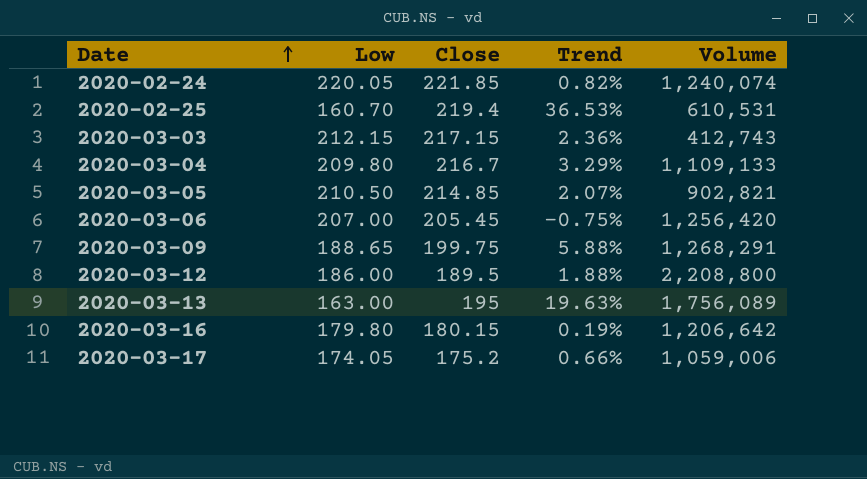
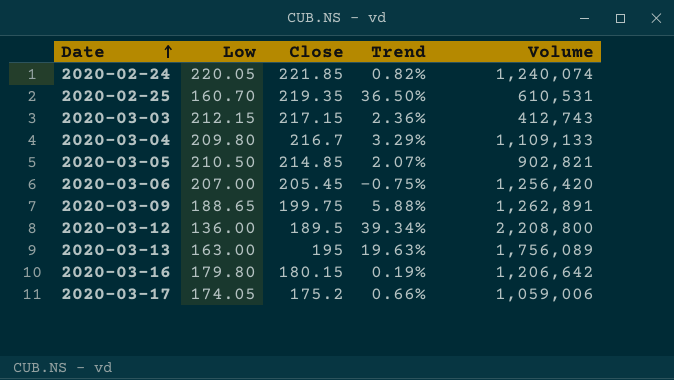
2020-02-25 | Close: 219.4 -> 219.35
2020-02-25 | Trend: 36.53% -> 36.50%
2020-03-09 | Volume: 1,268,291 -> 1,262,891
2020-03-12 | Low: 186.00 -> 136.00
2020-03-12 | Trend: 1.88% -> 39.34%

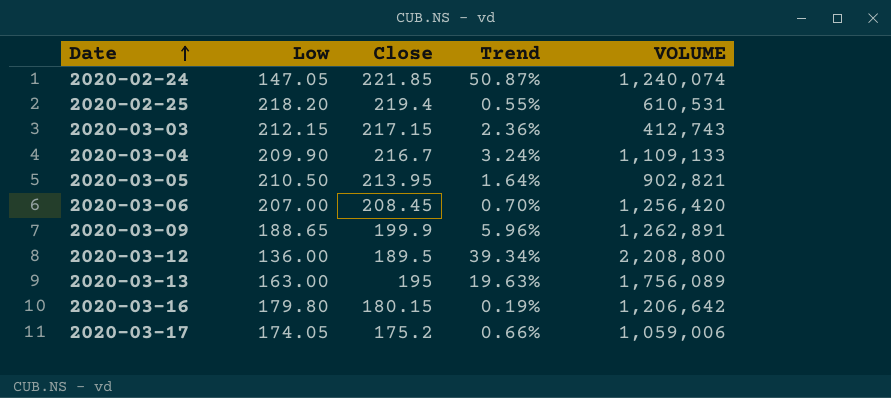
column name: Volume -> VOLUME
2020-02-24 | Low: 220.05 -> 147.05
2020-02-24 | Trend: 0.82% -> 50.87%
2020-02-25 | Low: 160.70 -> 218.20
2020-02-25 | Close: 219.35 -> 219.4
2020-02-25 | Trend: 36.50% -> 0.55%
2020-03-04 | Low: 209.80 -> 209.90
2020-03-04 | Trend: 3.29% -> 3.24%
2020-03-05 | Close: 214.85 -> 213.95
2020-03-05 | Trend: 2.07% -> 1.64%
2020-03-06 | Close: 205.45 -> 208.45
2020-03-06 | Trend: -0.75% -> 0.70%
2020-03-09 | Close: 199.75 -> 199.9
2020-03-09 | Trend: 5.88% -> 5.96%

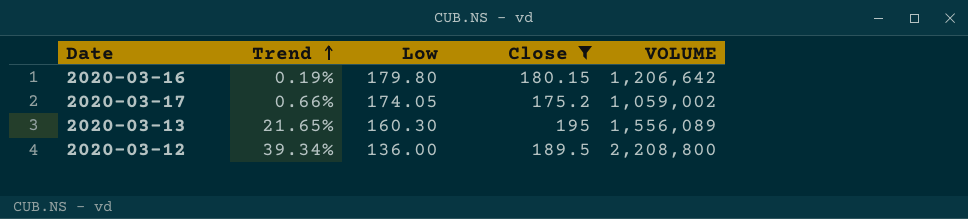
filter: none -> Close <= 195
row order: Date ascending -> Trend ascending
column Trend | position: 4 -> 2
2020-03-17 | VOLUME: 1,059,006 -> 1,059,002
2020-03-13 | Trend: 19.63% -> 21.65%
2020-03-13 | Low: 163.00 -> 160.30
2020-03-13 | VOLUME: 1,756,089 -> 1,556,089

